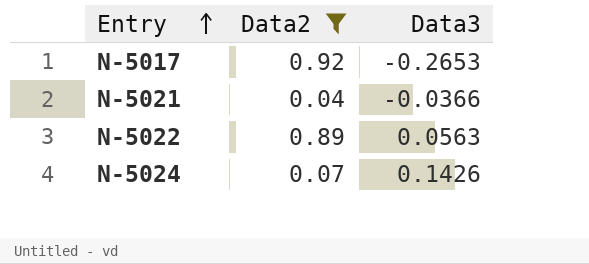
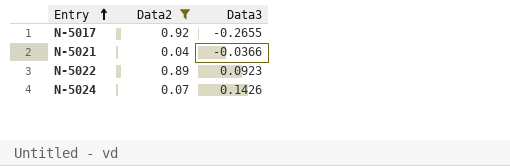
N-5017 | Data3: -0.2653 -> -0.2655
N-5022 | Data3: 0.0563 -> 0.0923

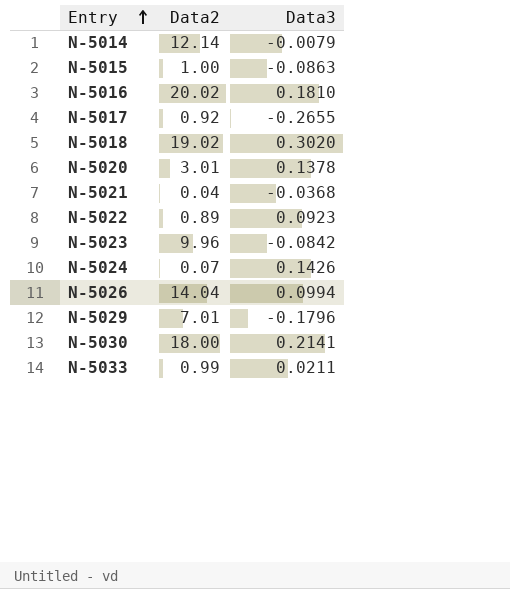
filter: Data2 <= 0.92 -> none
N-5021 | Data3: -0.0366 -> -0.0368

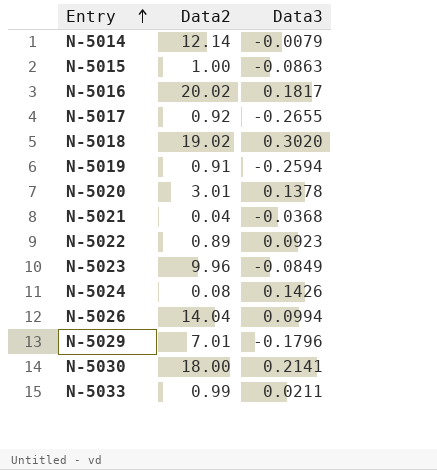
N-5016 | Data3: 0.1810 -> 0.1817
row N-5019: none -> 0.91 | -0.2594
N-5023 | Data3: -0.0842 -> -0.0849
N-5024 | Data2: 0.07 -> 0.08

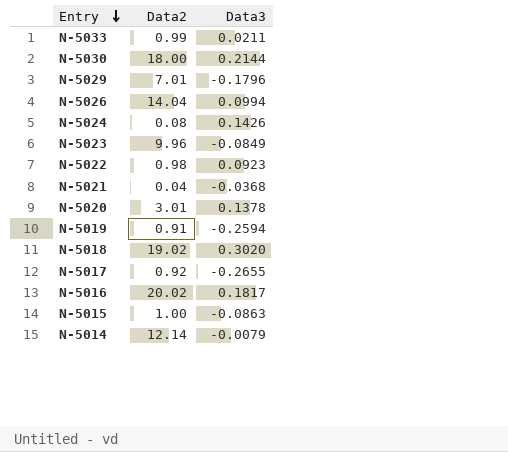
row order: Entry ascending -> Entry descending
N-5030 | Data3: 0.2141 -> 0.2144
N-5022 | Data2: 0.89 -> 0.98

